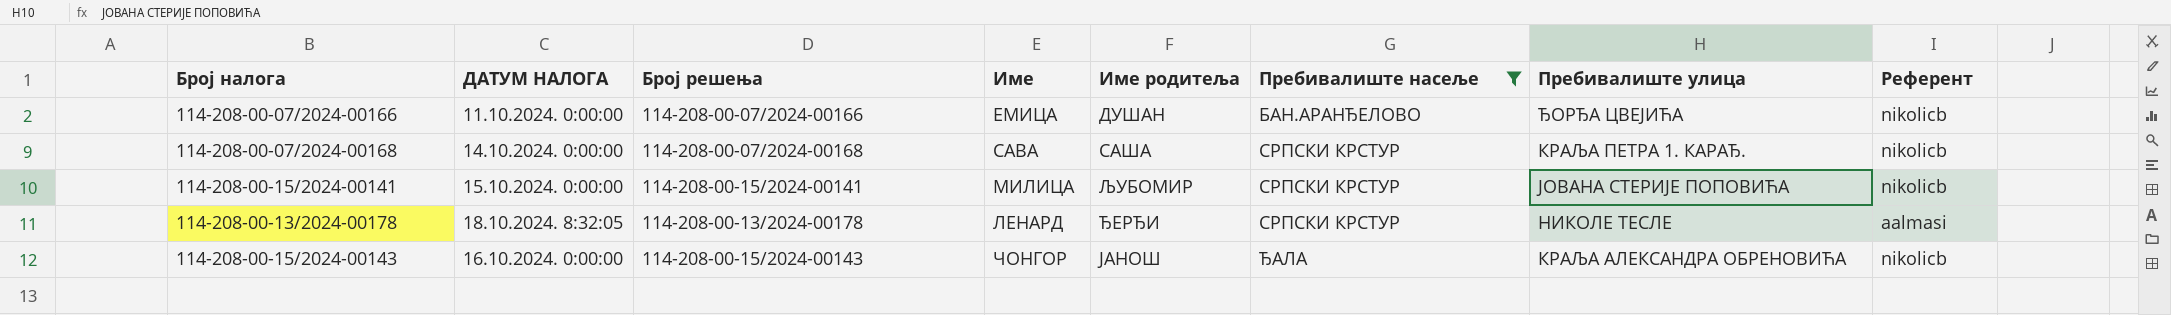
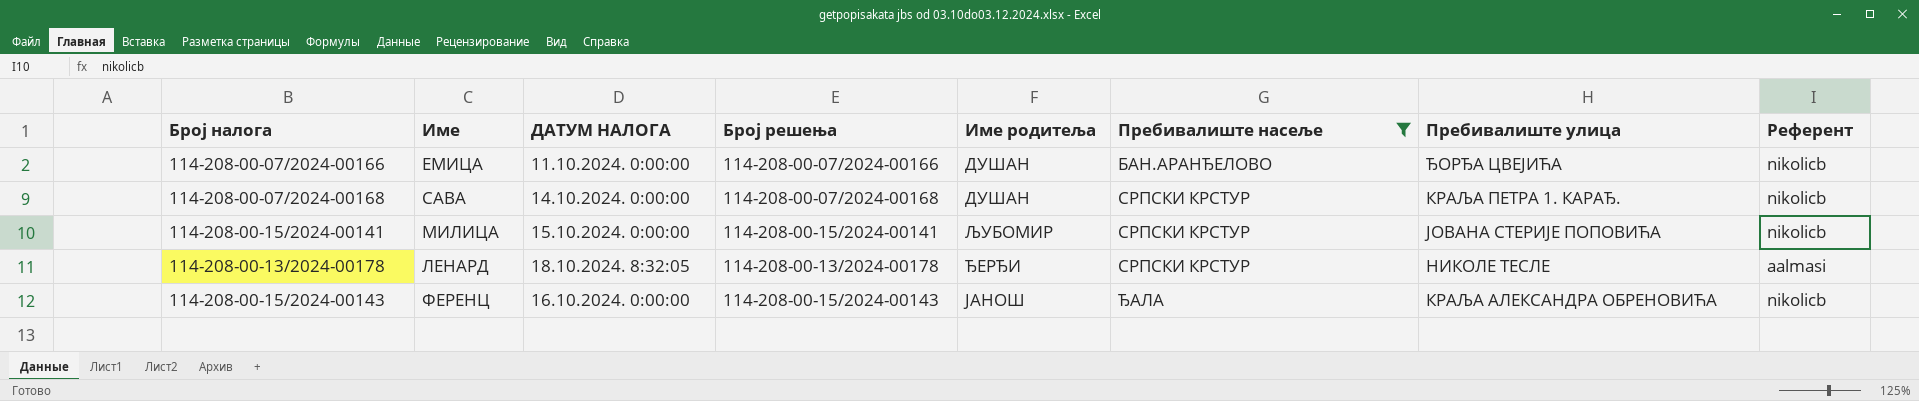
column Име | position: 4 -> 2
114-208-00-07/2024-00168 | Име родитеља: САША -> ДУШАН
114-208-00-15/2024-00143 | Име: ЧОНГОР -> ФЕРЕНЦ

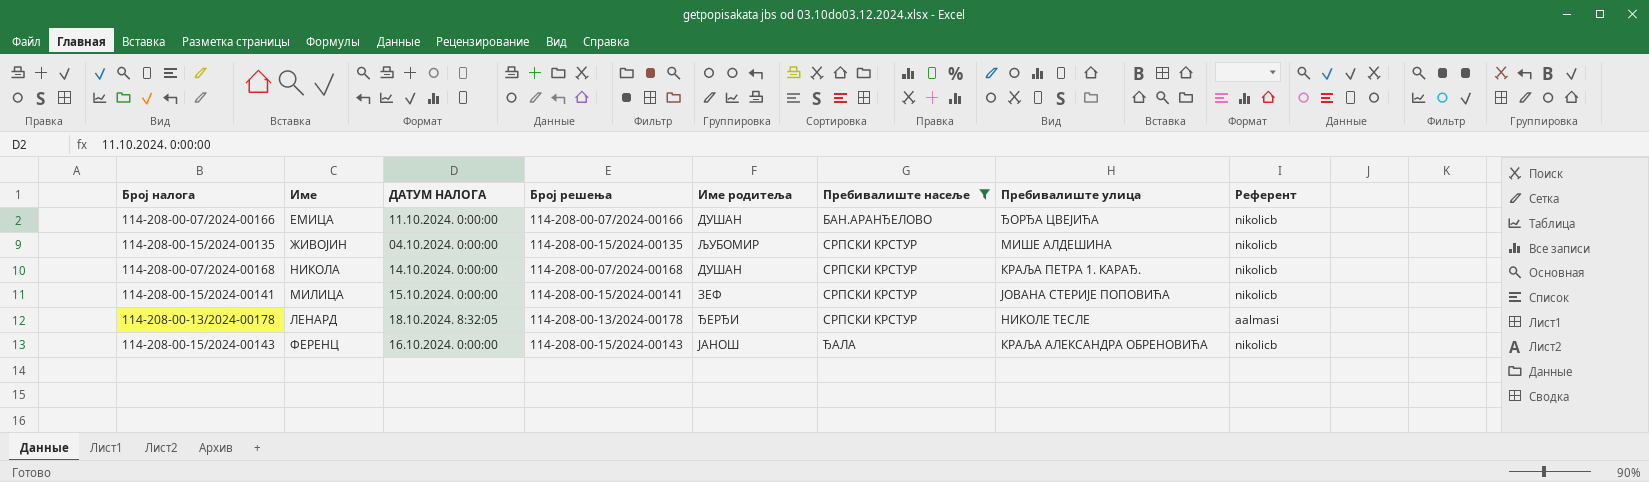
row 114-208-00-15/2024-00135: none -> ЖИВОЈИН | 04.10.2024. 0:00:00 | 114-208-00-15/2024-00135 | ЉУБОМИР | СРПСКИ КРСТУР | МИШЕ АЛДЕШИНА | nikolicb
114-208-00-07/2024-00168 | Име: САВА -> НИКОЛА
114-208-00-15/2024-00141 | Име родитеља: ЉУБОМИР -> ЗЕФ

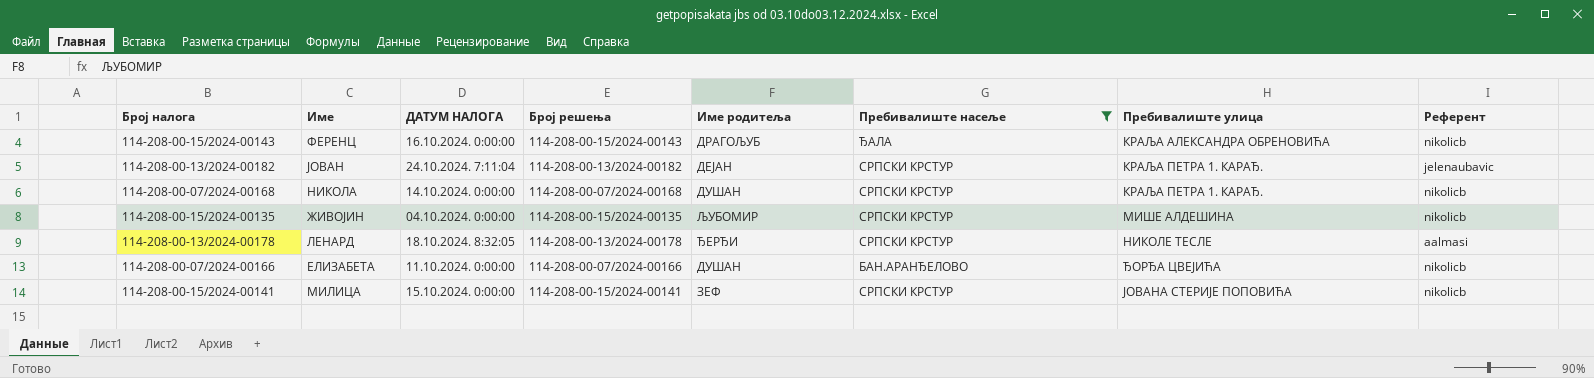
row order: Пребивалиште насеље ascending -> Пребивалиште улица ascending
114-208-00-15/2024-00143 | Име родитеља: ЈАНОШ -> ДРАГОЉУБ
row 114-208-00-13/2024-00182: none -> ЈОВАН | 24.10.2024. 7:11:04 | 114-208-00-13/2024-00182 | ДЕЈАН | СРПСКИ КРСТУР | КРАЉА ПЕТРА 1. КАРАЂ. | jelenaubavic
114-208-00-07/2024-00166 | Име: ЕМИЦА -> ЕЛИЗАБЕТА

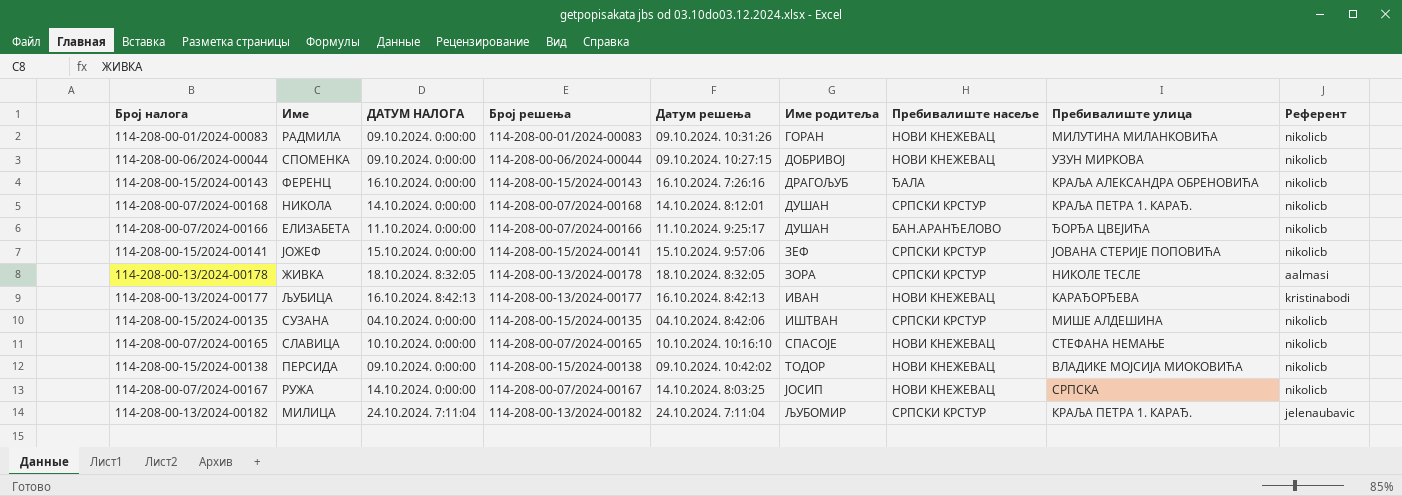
filter: Пребивалиште насеље != НОВИ КНЕЖЕВАЦ -> none
row order: Пребивалиште улица ascending -> Име родитеља ascending
column Датум решења | position: none -> 5
114-208-00-15/2024-00141 | Име: МИЛИЦА -> ЈОЖЕФ
114-208-00-13/2024-00178 | Име: ЛЕНАРД -> ЖИВКА
114-208-00-13/2024-00178 | Име родитеља: ЂЕРЂИ -> ЗОРА
114-208-00-15/2024-00135 | Име: ЖИВОЈИН -> СУЗАНА
114-208-00-15/2024-00135 | Име родитеља: ЉУБОМИР -> ИШТВАН
114-208-00-13/2024-00182 | Име: ЈОВАН -> МИЛИЦА
114-208-00-13/2024-00182 | Име родитеља: ДЕЈАН -> ЉУБОМИР

